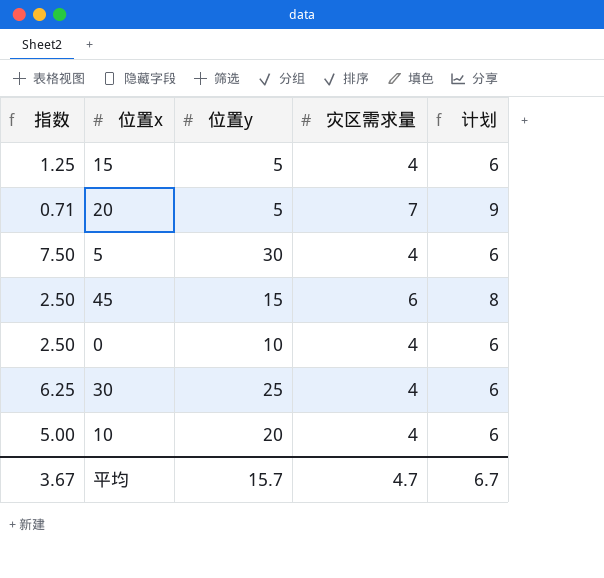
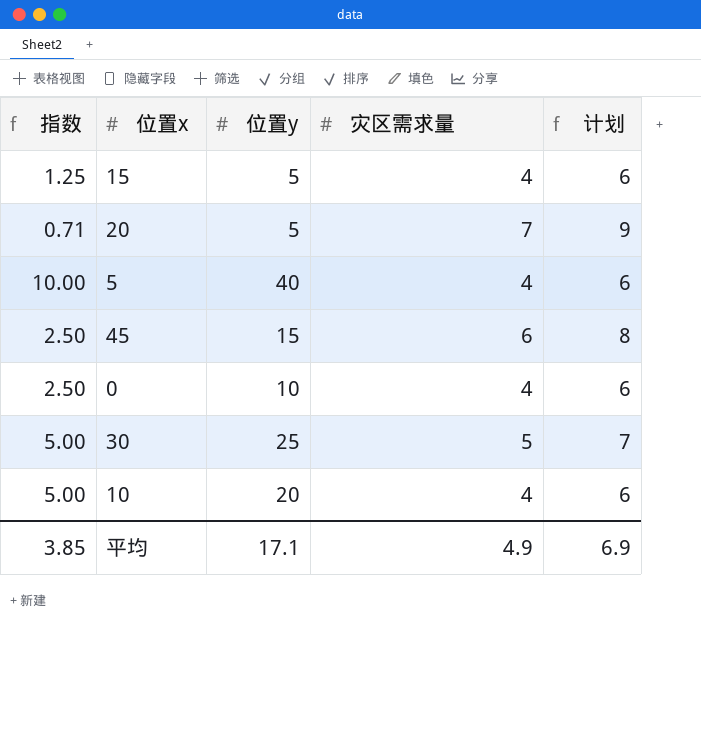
5 | 指数: 7.50 -> 10.00
5 | 位置y: 30 -> 40
30 | 指数: 6.25 -> 5.00
30 | 灾区需求量: 4 -> 5
30 | 计划: 6 -> 7
平均 | 指数: 3.67 -> 3.85
平均 | 位置y: 15.7 -> 17.1
平均 | 灾区需求量: 4.7 -> 4.9
平均 | 计划: 6.7 -> 6.9

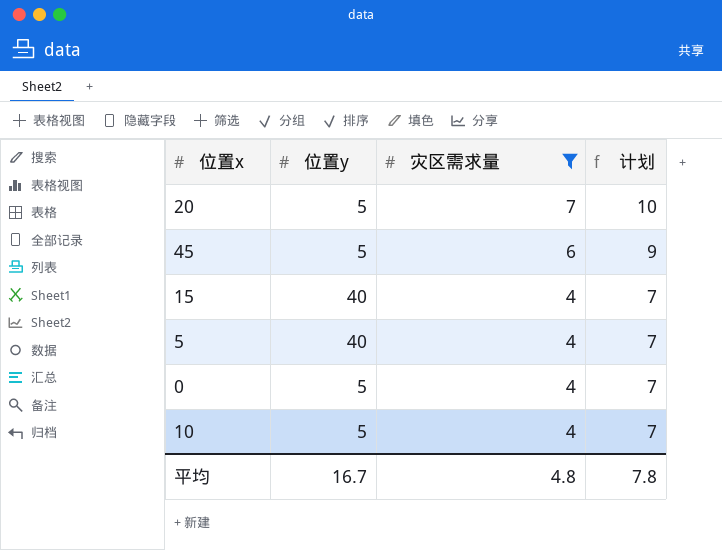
filter: none -> 灾区需求量 != 5
row order: none -> 灾区需求量 descending
column 指数 | formula: [位置y] / [灾区需求量] -> none
column 计划 | formula: [灾区需求量] + 2 -> [灾区需求量] + 3
45 | 位置y: 15 -> 5
15 | 位置y: 5 -> 40
0 | 位置y: 10 -> 5
10 | 位置y: 20 -> 5
平均 | 位置y: 17.1 -> 16.7
平均 | 灾区需求量: 4.9 -> 4.8
平均 | 计划: 6.9 -> 7.8

